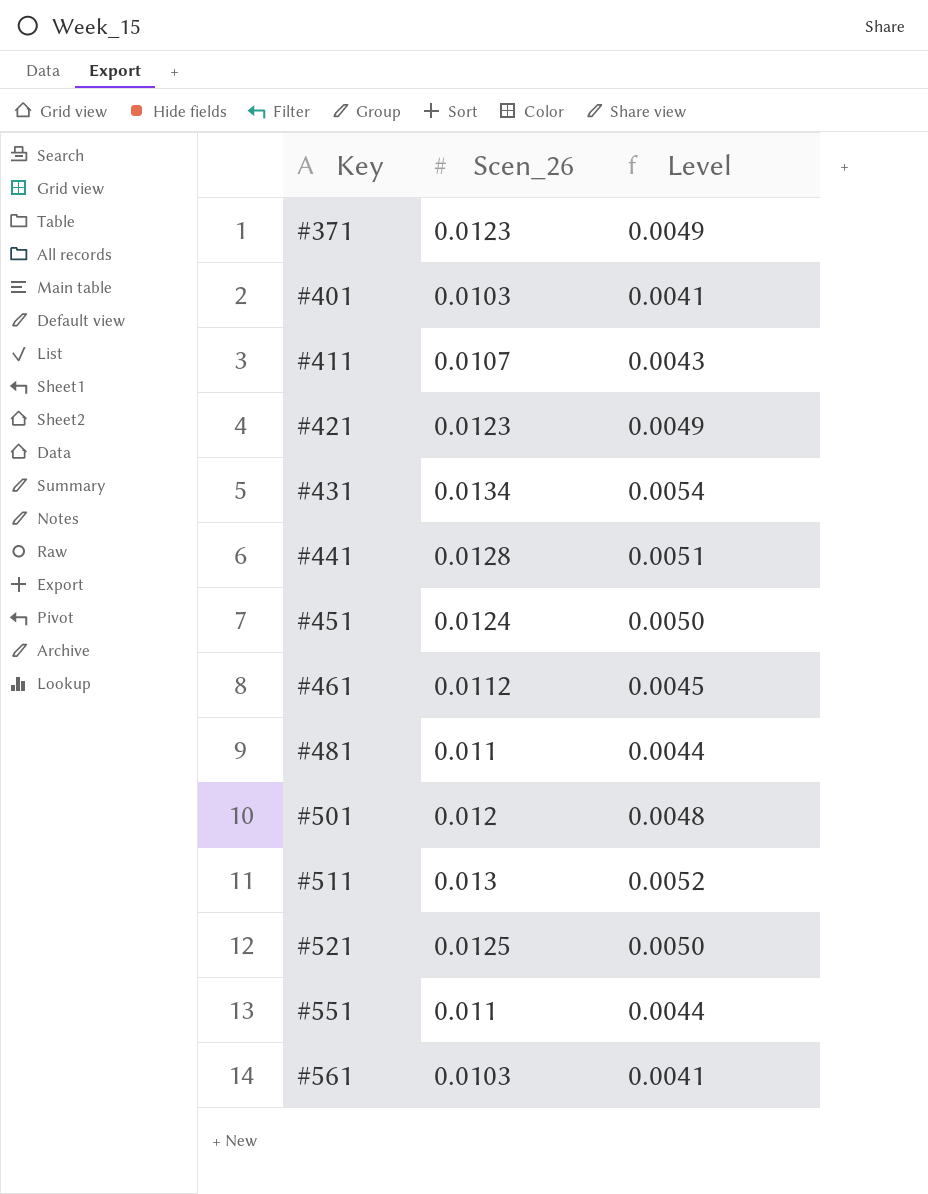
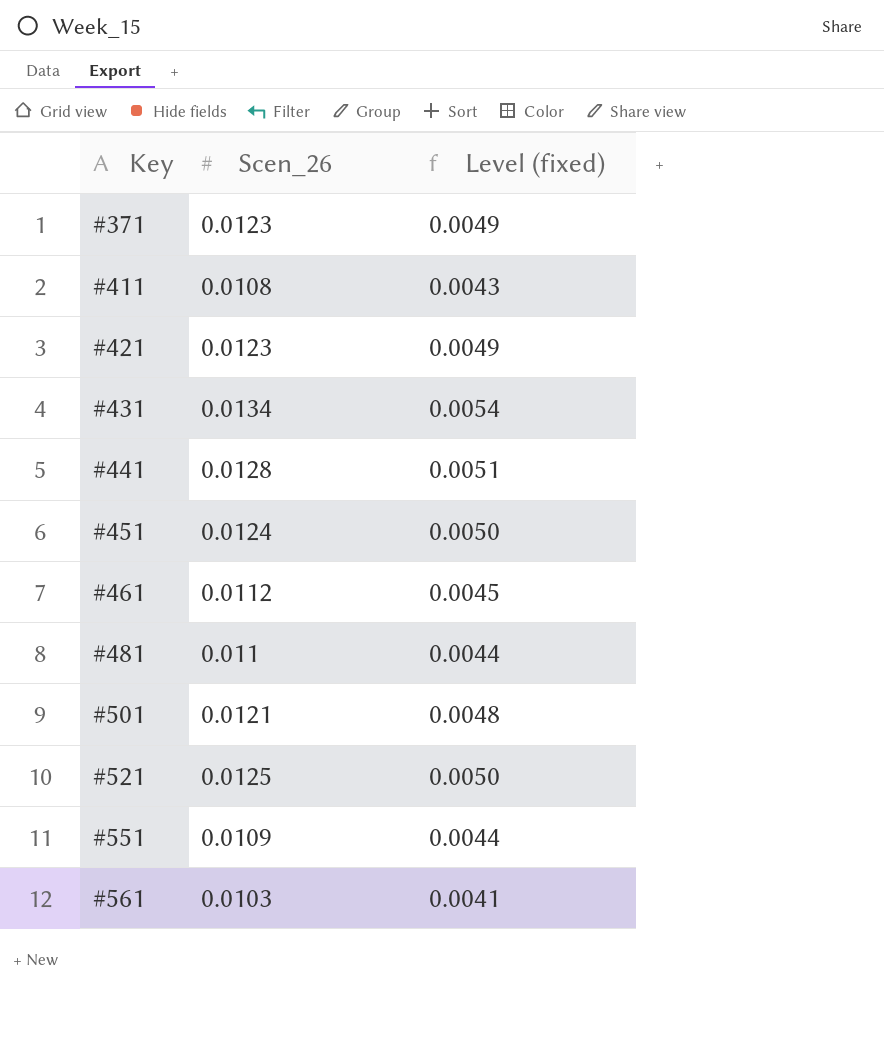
column name: Level -> Level (fixed)
row #401: 0.0103 | 0.0041 -> none
row #511: 0.013 | 0.0052 -> none
#411 | Scen_26: 0.0107 -> 0.0108
#501 | Scen_26: 0.012 -> 0.0121
#551 | Scen_26: 0.011 -> 0.0109

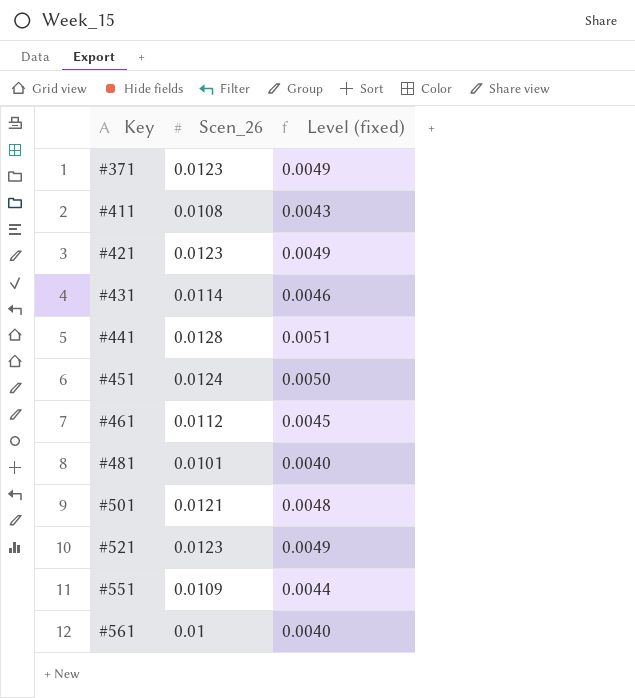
#431 | Scen_26: 0.0134 -> 0.0114
#431 | Level (fixed): 0.0054 -> 0.0046
#481 | Scen_26: 0.011 -> 0.0101
#481 | Level (fixed): 0.0044 -> 0.0040
#521 | Scen_26: 0.0125 -> 0.0123
#521 | Level (fixed): 0.0050 -> 0.0049
#561 | Scen_26: 0.0103 -> 0.01
#561 | Level (fixed): 0.0041 -> 0.0040

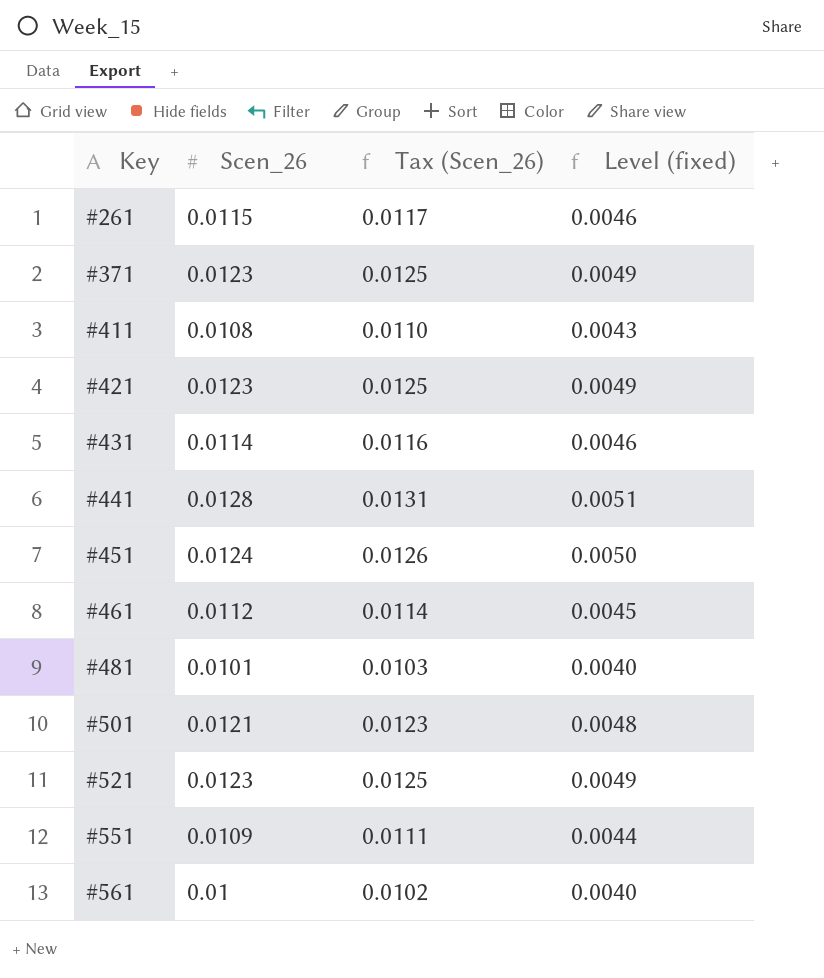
column Tax (Scen_26) | formula: none -> [Scen_26] * 1.02
row #261: none -> 0.0115 | 0.0117 | 0.0046

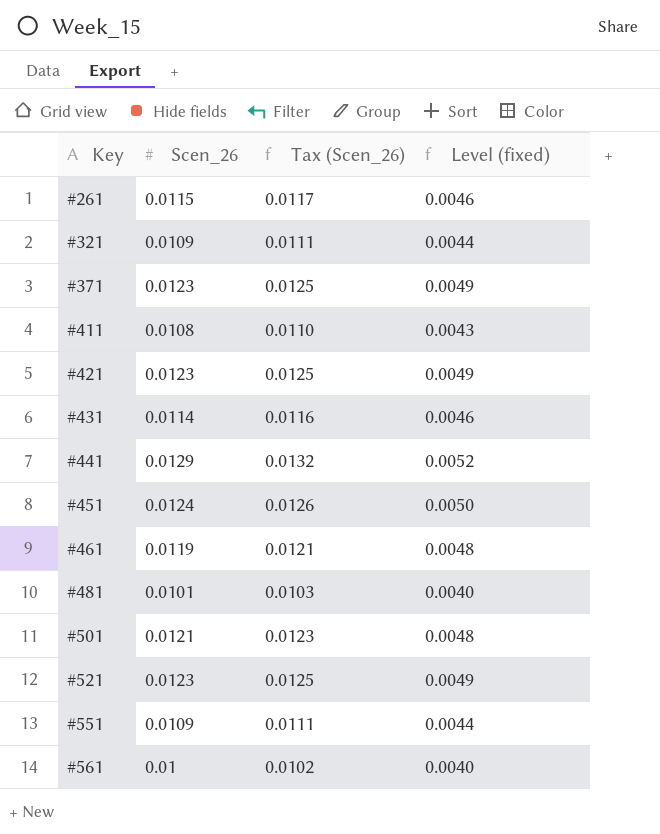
row #321: none -> 0.0109 | 0.0111 | 0.0044
#441 | Scen_26: 0.0128 -> 0.0129
#441 | Tax (Scen_26): 0.0131 -> 0.0132
#441 | Level (fixed): 0.0051 -> 0.0052
#461 | Scen_26: 0.0112 -> 0.0119
#461 | Tax (Scen_26): 0.0114 -> 0.0121
#461 | Level (fixed): 0.0045 -> 0.0048

